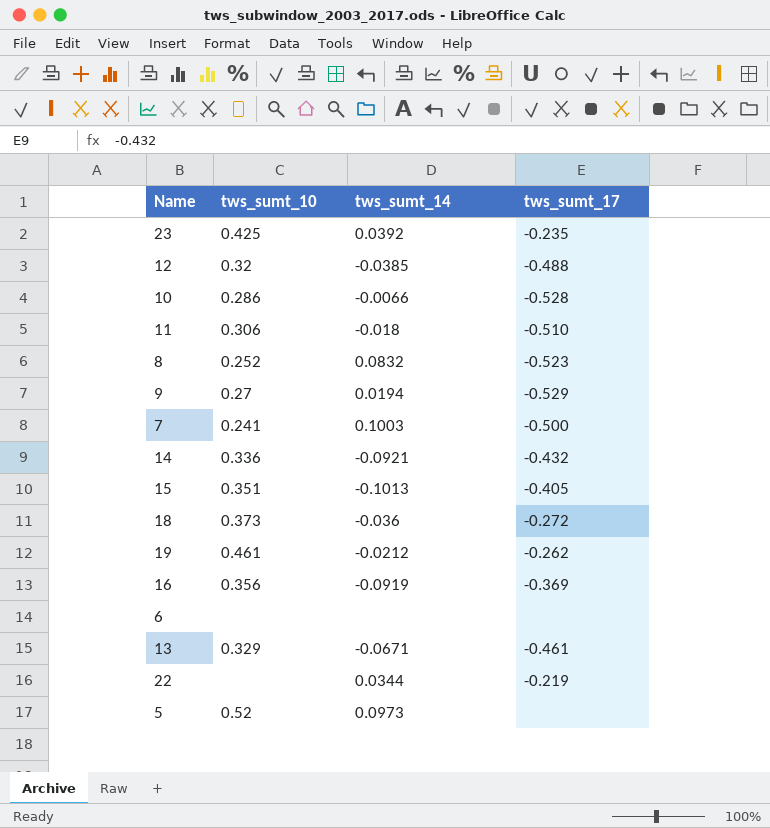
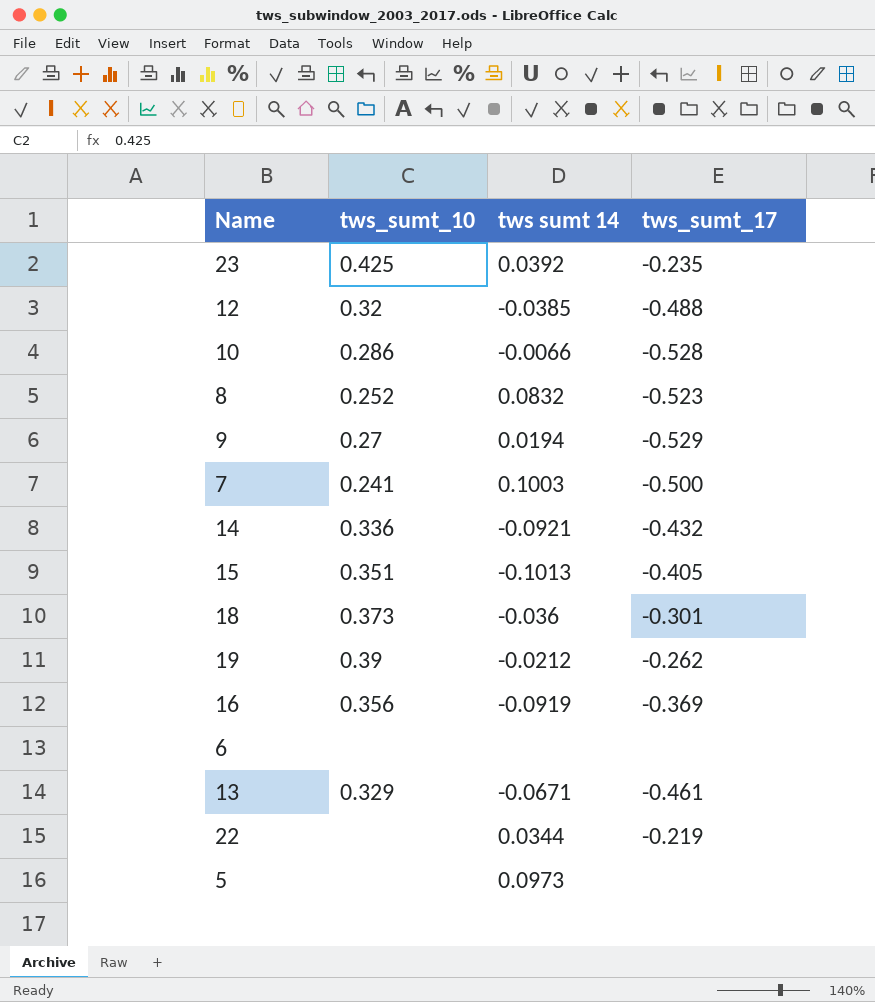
column name: tws_sumt_14 -> tws sumt 14
row 11: 0.306 | -0.018 | -0.510 -> none
18 | tws_sumt_17: -0.272 -> -0.301
19 | tws_sumt_10: 0.461 -> 0.39
5 | tws_sumt_10: 0.52 -> none

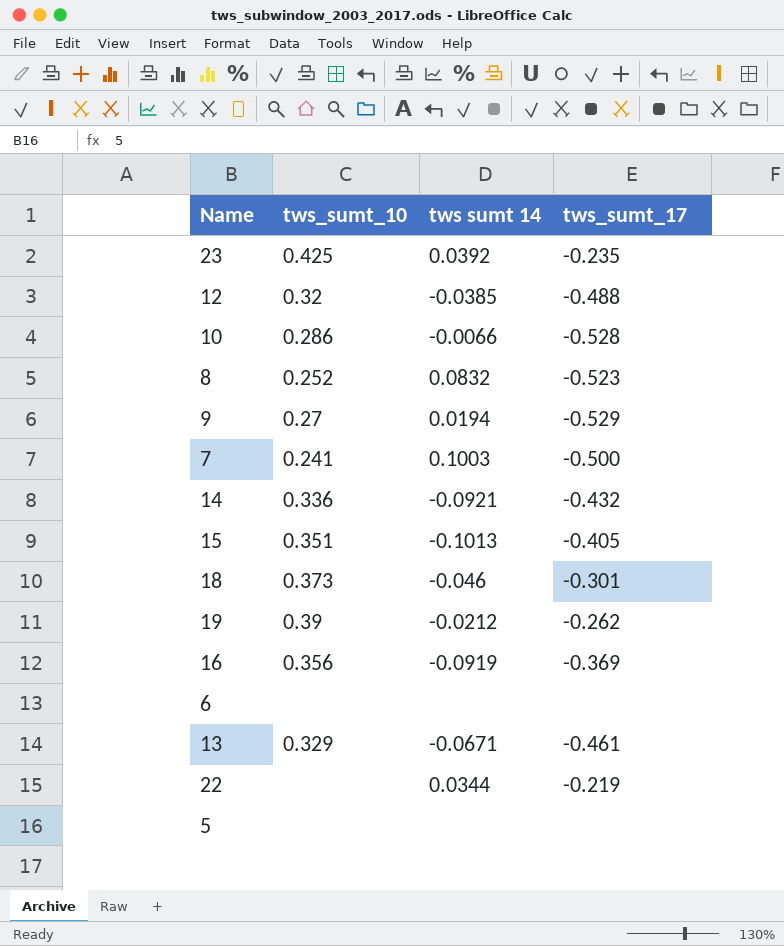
18 | tws sumt 14: -0.036 -> -0.046
5 | tws sumt 14: 0.0973 -> none

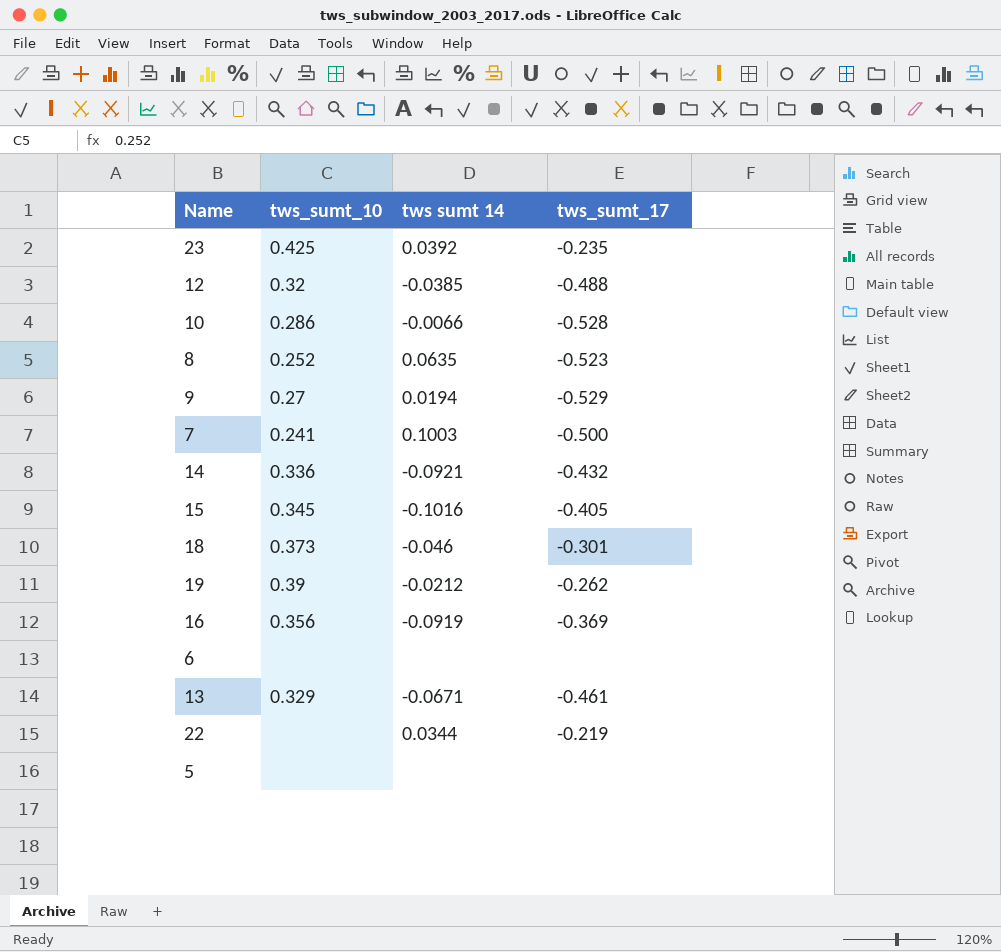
8 | tws sumt 14: 0.0832 -> 0.0635
15 | tws_sumt_10: 0.351 -> 0.345
15 | tws sumt 14: -0.1013 -> -0.1016

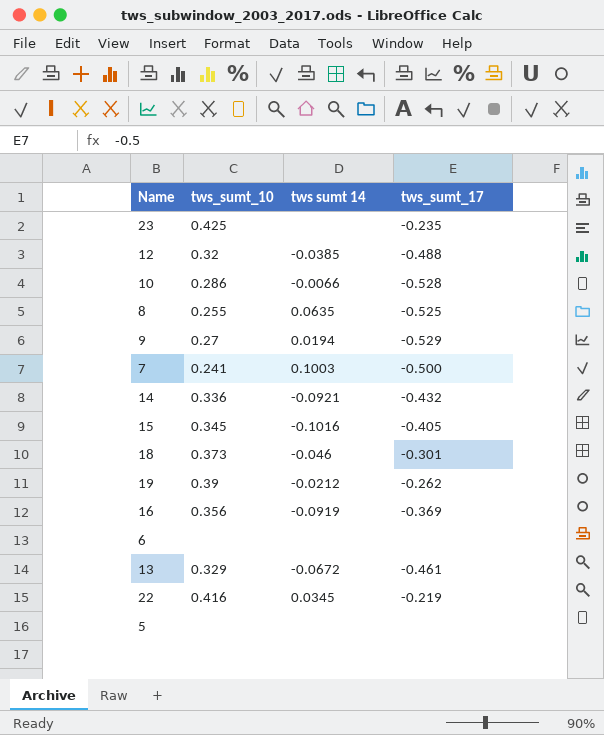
23 | tws sumt 14: 0.0392 -> none
8 | tws_sumt_10: 0.252 -> 0.255
8 | tws_sumt_17: -0.523 -> -0.525
13 | tws sumt 14: -0.0671 -> -0.0672
22 | tws_sumt_10: none -> 0.416
22 | tws sumt 14: 0.0344 -> 0.0345

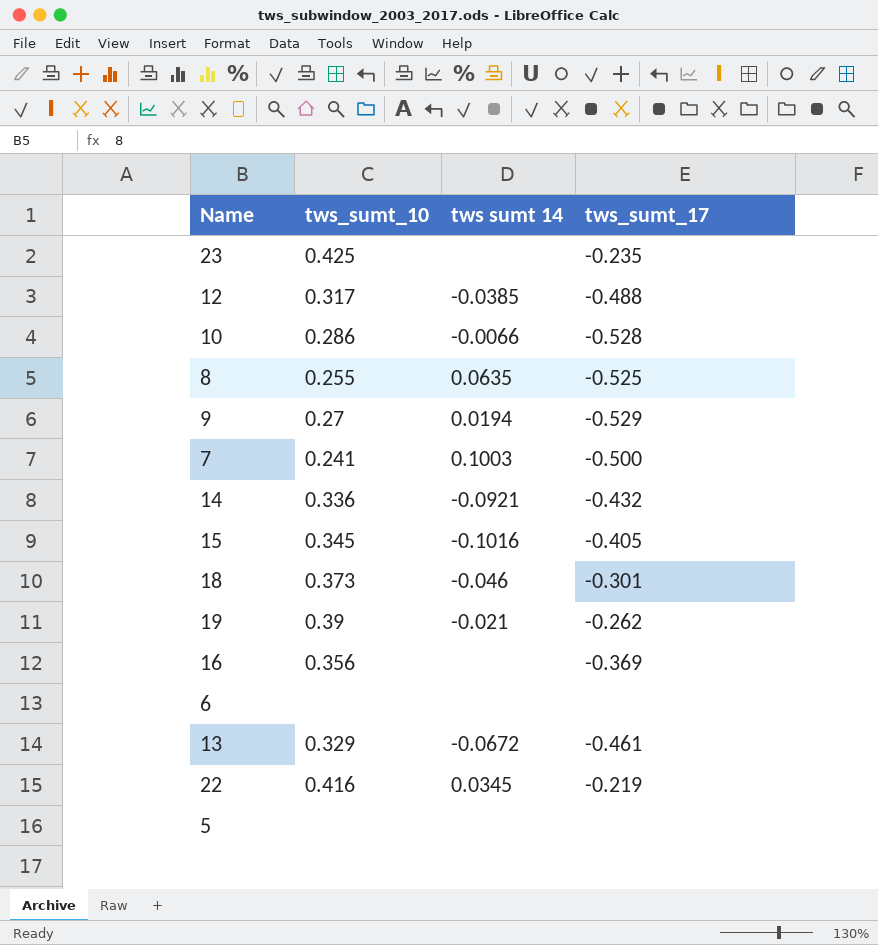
12 | tws_sumt_10: 0.32 -> 0.317
19 | tws sumt 14: -0.0212 -> -0.021
16 | tws sumt 14: -0.0919 -> none

